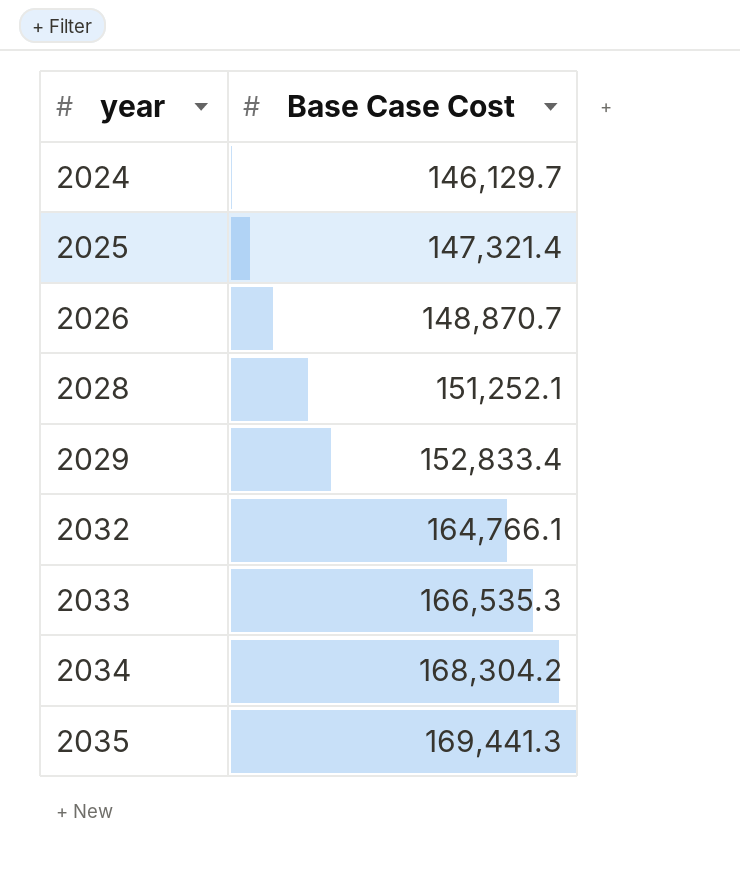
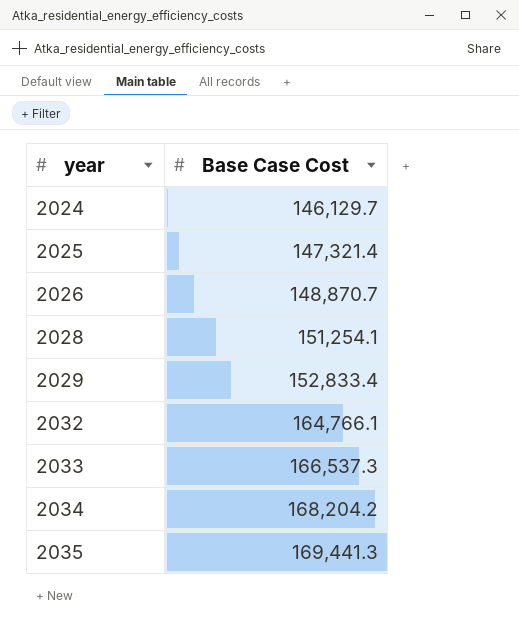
2028 | Base Case Cost: 151,252.1 -> 151,254.1
2033 | Base Case Cost: 166,535.3 -> 166,537.3
2034 | Base Case Cost: 168,304.2 -> 168,204.2

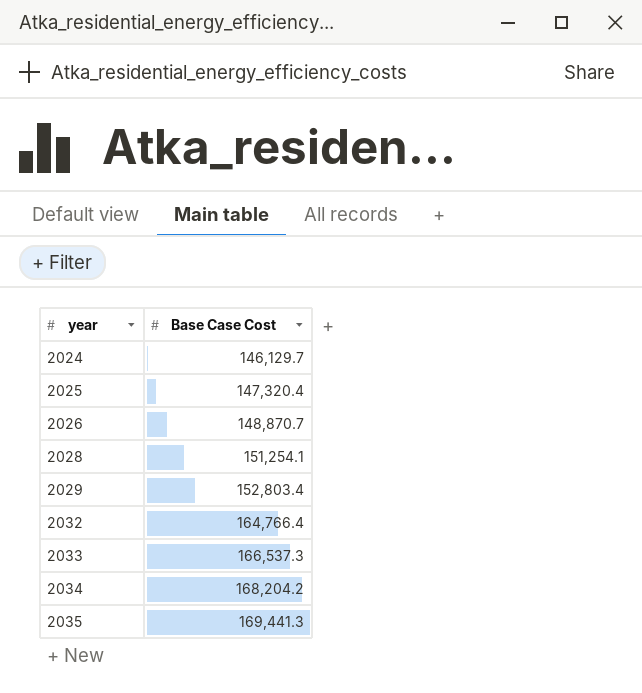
2025 | Base Case Cost: 147,321.4 -> 147,320.4
2029 | Base Case Cost: 152,833.4 -> 152,803.4
2032 | Base Case Cost: 164,766.1 -> 164,766.4

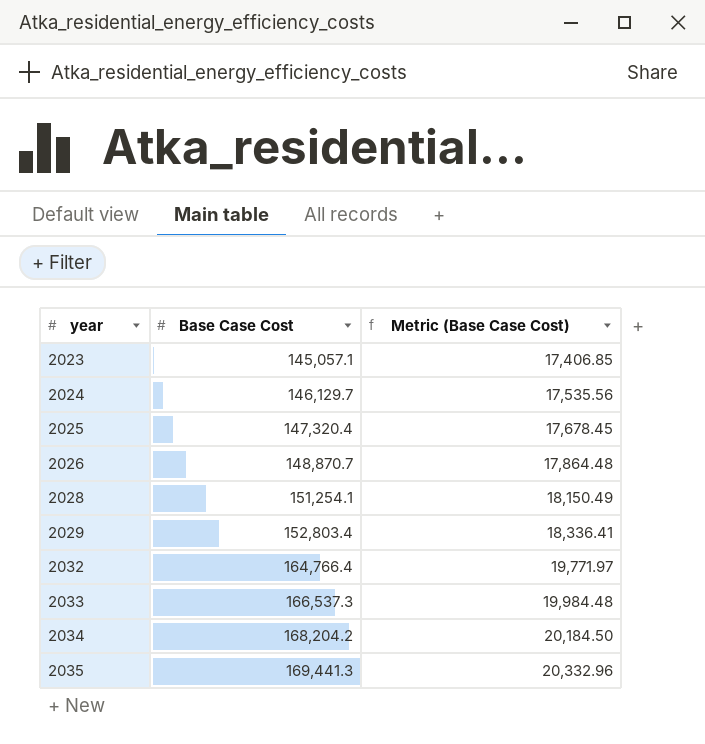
column Metric (Base Case Cost) | formula: none -> [Base Case Cost] * 0.12
row 2023: none -> 145,057.1 | 17,406.85

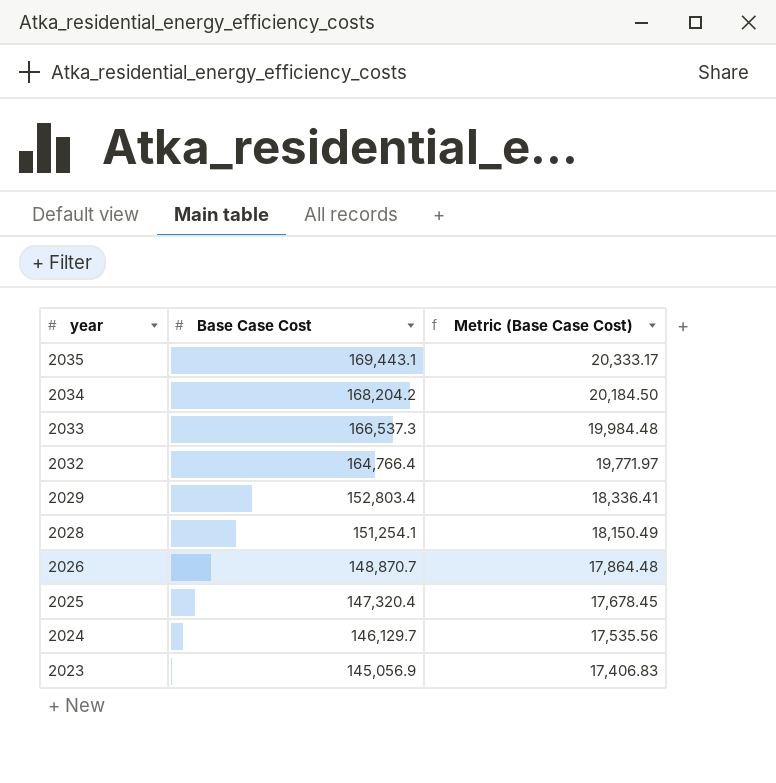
row order: year ascending -> year descending
2035 | Base Case Cost: 169,441.3 -> 169,443.1
2035 | Metric (Base Case Cost): 20,332.96 -> 20,333.17
2023 | Base Case Cost: 145,057.1 -> 145,056.9
2023 | Metric (Base Case Cost): 17,406.85 -> 17,406.83

